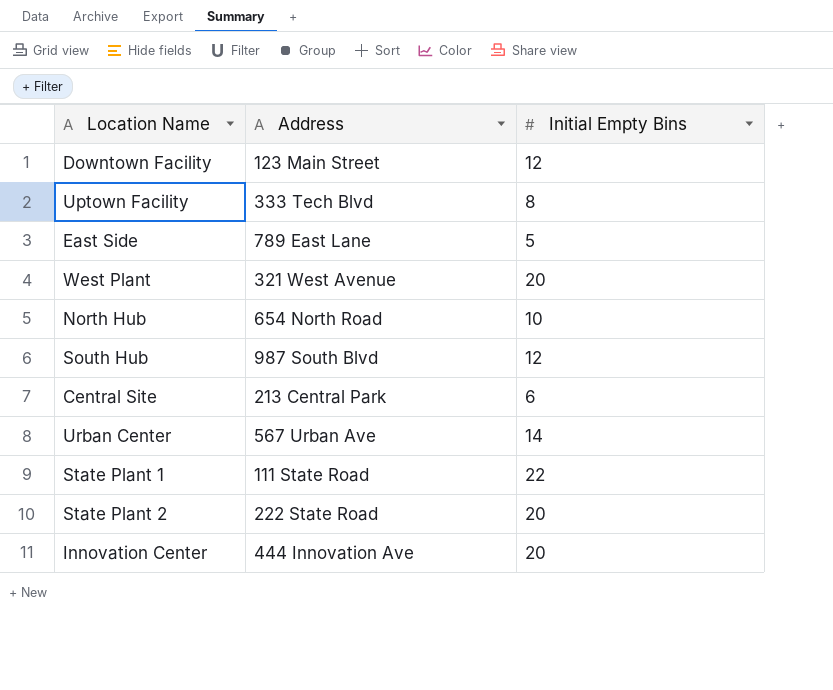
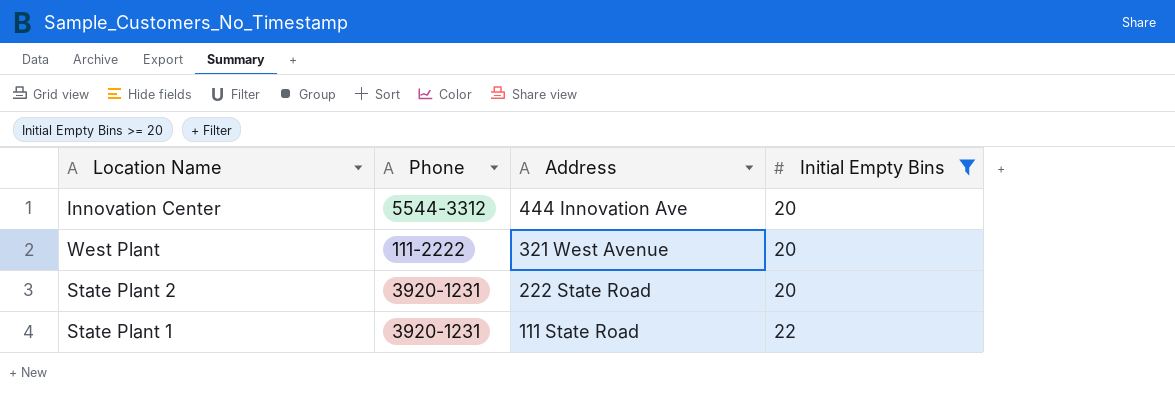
filter: none -> Initial Empty Bins >= 20
row order: none -> Address descending
column Phone | position: none -> 2

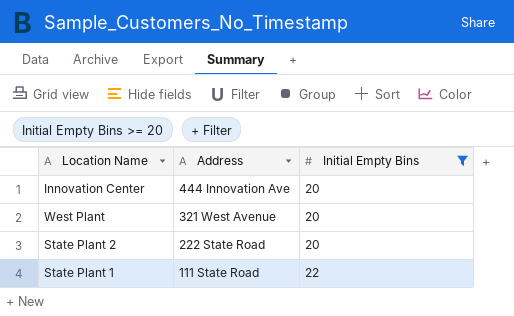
column Phone | position: 2 -> none

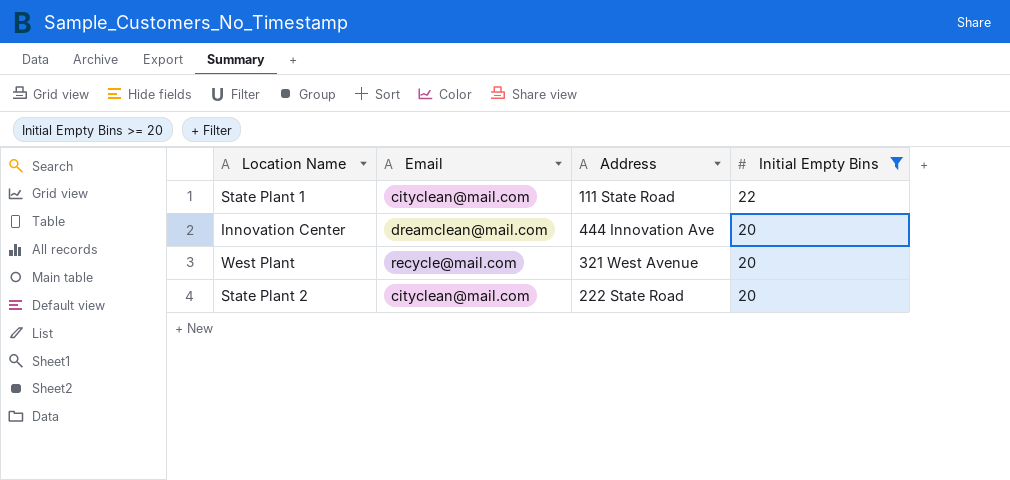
row order: Address descending -> Initial Empty Bins descending
column Email | position: none -> 2

